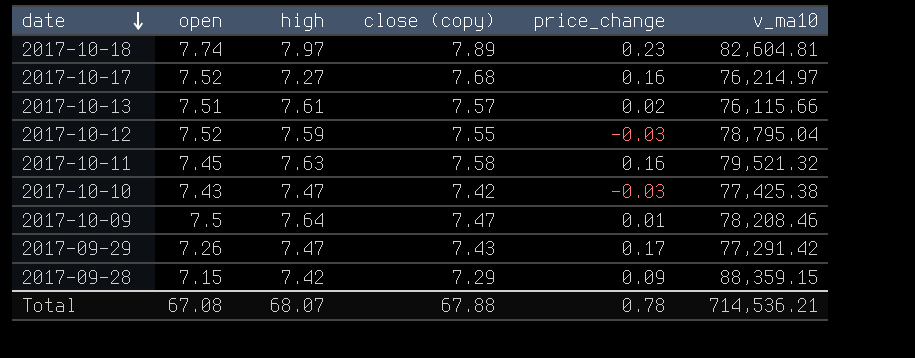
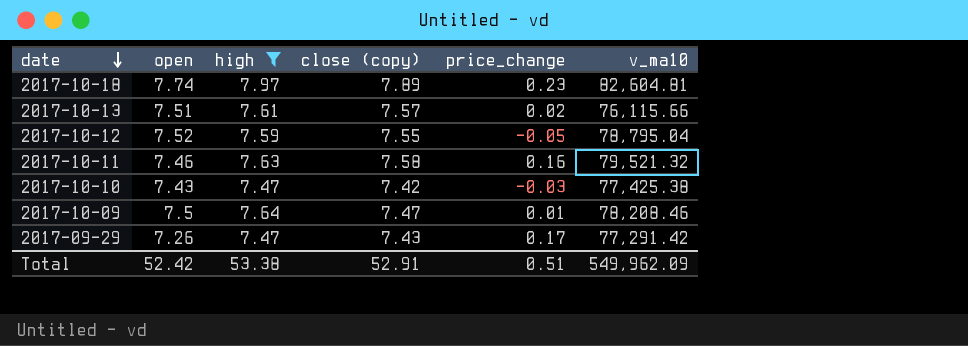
filter: none -> high >= 7.47
2017-10-12 | price_change: -0.03 -> -0.05
2017-10-11 | open: 7.45 -> 7.46
Total | open: 67.08 -> 52.42
Total | high: 68.07 -> 53.38
Total | close (copy): 67.88 -> 52.91
Total | price_change: 0.78 -> 0.51
Total | v_ma10: 714,536.21 -> 549,962.09

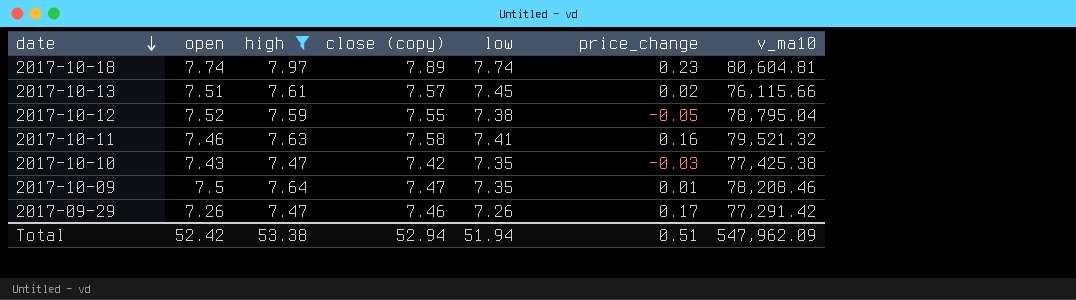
column low | position: none -> 5
2017-10-18 | v_ma10: 82,604.81 -> 80,604.81
2017-09-29 | close (copy): 7.43 -> 7.46
Total | close (copy): 52.91 -> 52.94
Total | v_ma10: 549,962.09 -> 547,962.09

